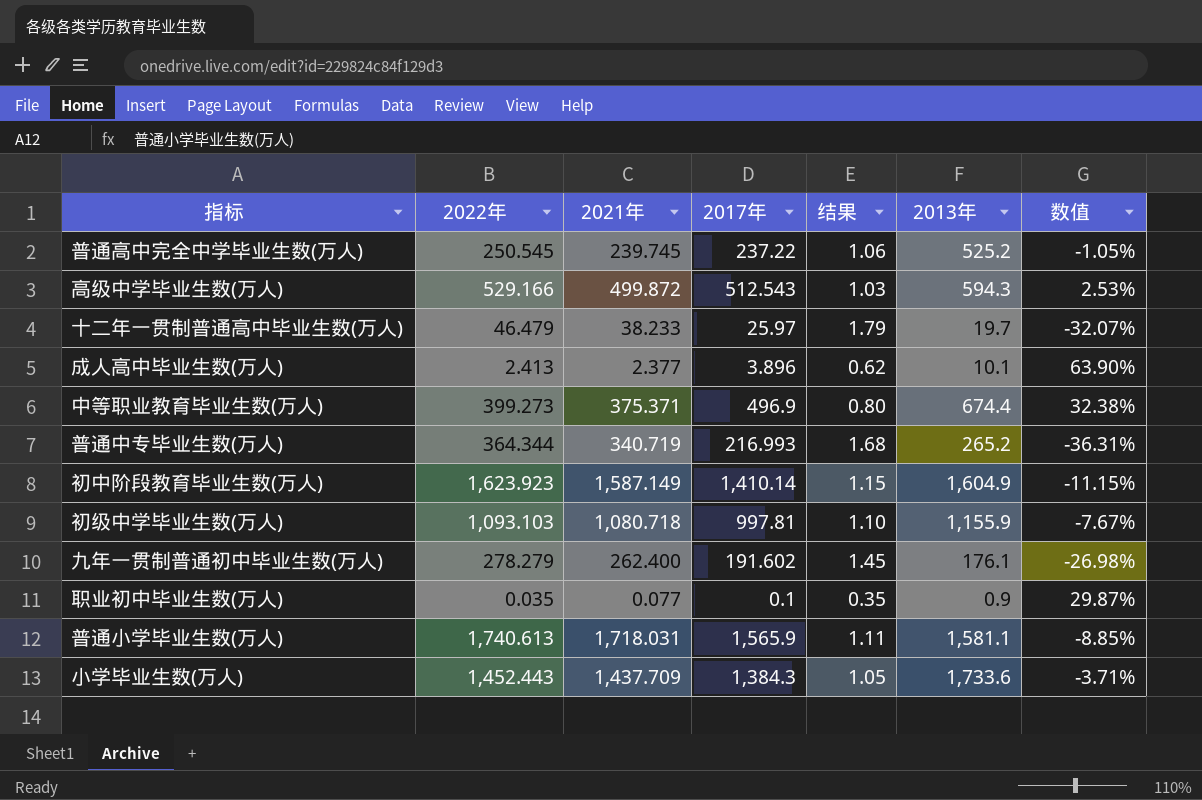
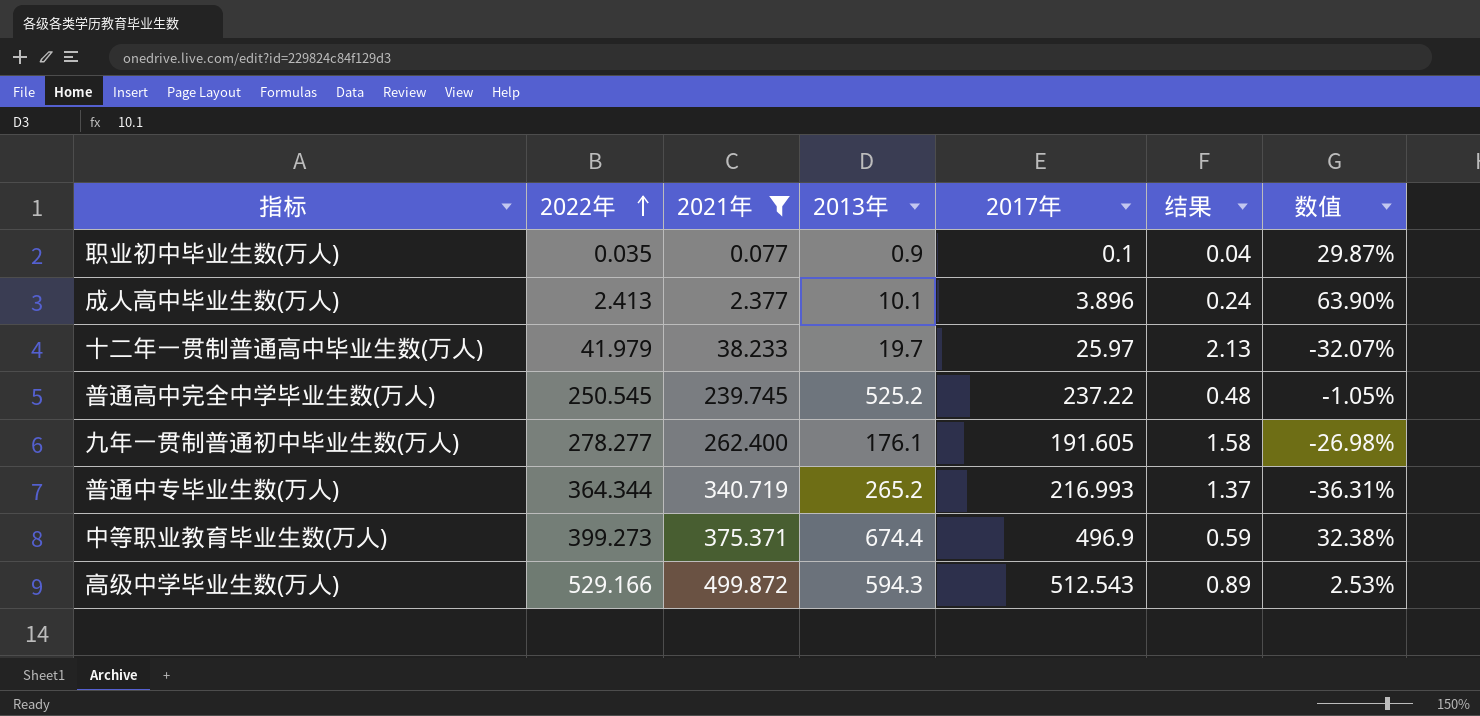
filter: none -> 2021年 <= 499.872
row order: none -> 2022年 ascending
column 2013年 | position: 6 -> 4
column 结果 | formula: [2022年] / [2017年] -> [2022年] / [2013年]
十二年一贯制普通高中毕业生数(万人) | 2022年: 46.479 -> 41.979
九年一贯制普通初中毕业生数(万人) | 2022年: 278.279 -> 278.277
九年一贯制普通初中毕业生数(万人) | 2017年: 191.602 -> 191.605

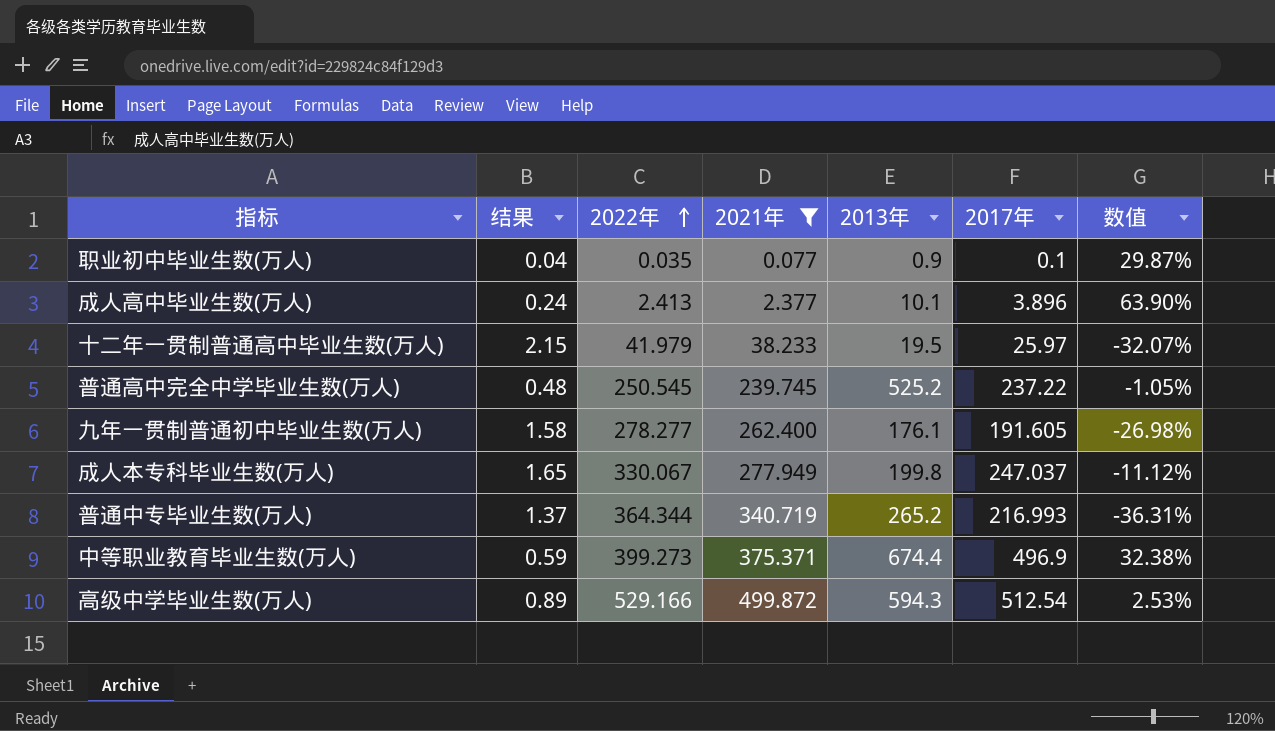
column 结果 | position: 6 -> 2
十二年一贯制普通高中毕业生数(万人) | 结果: 2.13 -> 2.15
十二年一贯制普通高中毕业生数(万人) | 2013年: 19.7 -> 19.5
row 成人本专科毕业生数(万人): none -> 1.65 | 330.067 | 277.949 | 199.8 | 247.037 | -11.12%
高级中学毕业生数(万人) | 2017年: 512.543 -> 512.54

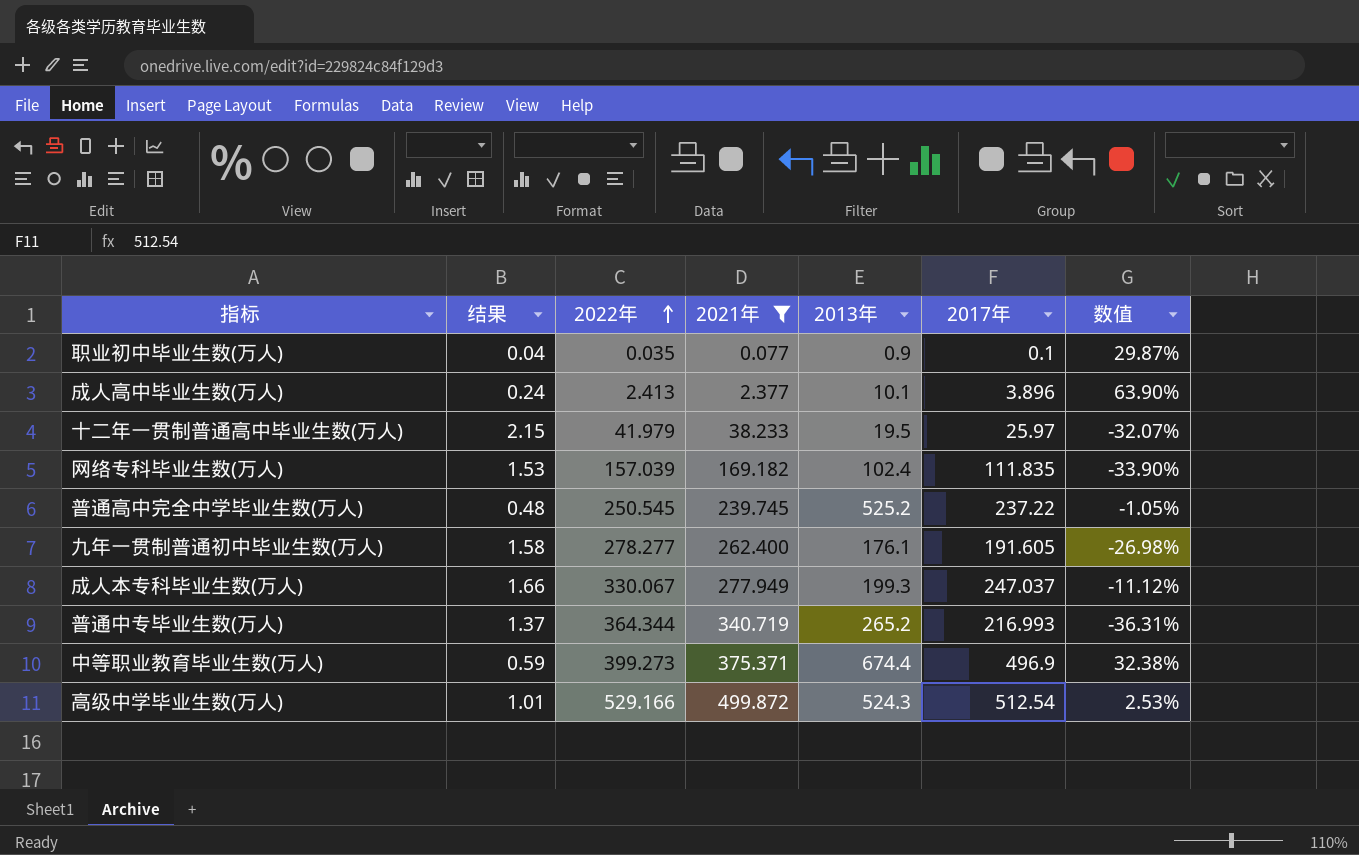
row 网络专科毕业生数(万人): none -> 1.53 | 157.039 | 169.182 | 102.4 | 111.835 | -33.90%
成人本专科毕业生数(万人) | 结果: 1.65 -> 1.66
成人本专科毕业生数(万人) | 2013年: 199.8 -> 199.3
高级中学毕业生数(万人) | 结果: 0.89 -> 1.01
高级中学毕业生数(万人) | 2013年: 594.3 -> 524.3

